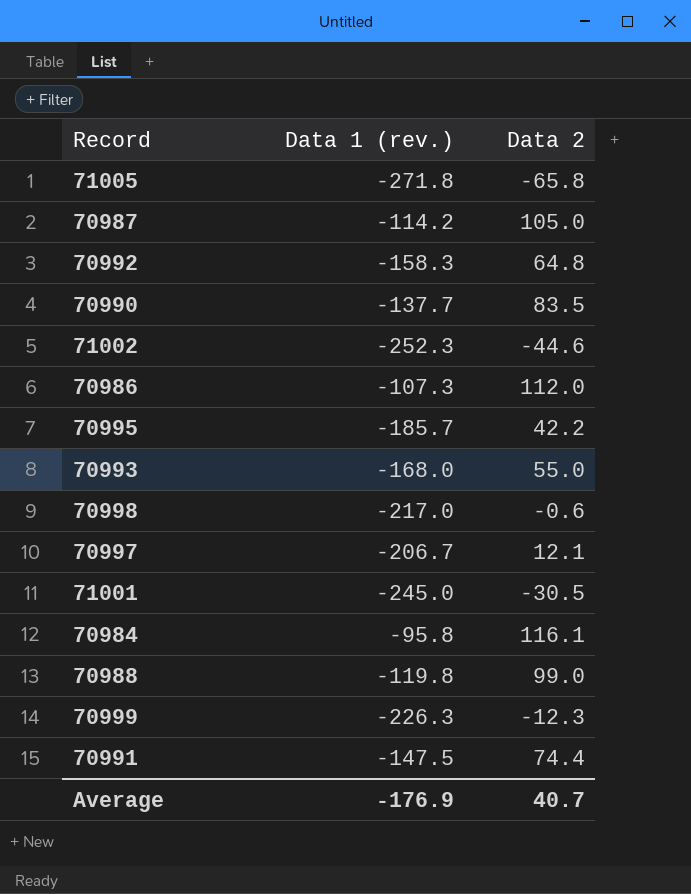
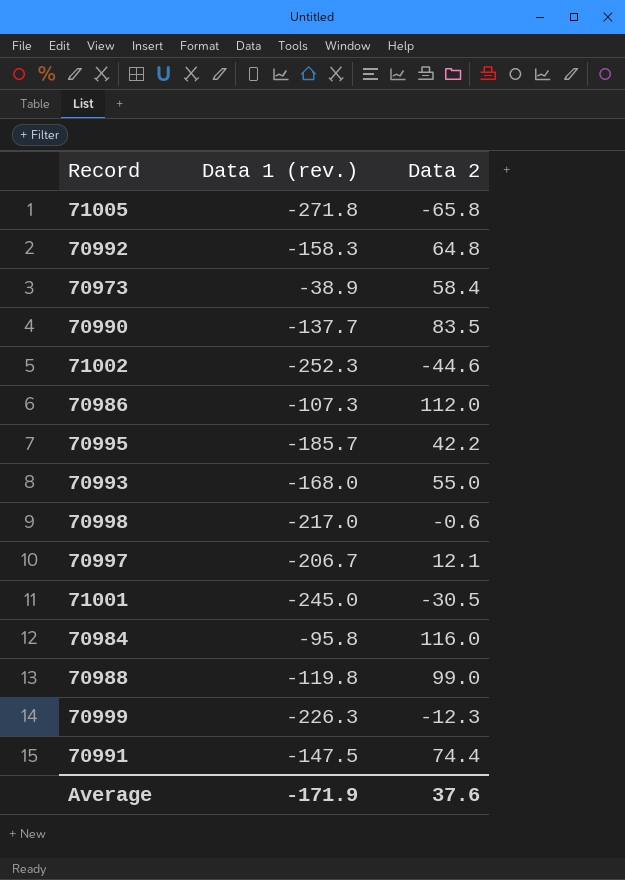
row 70987: -114.2 | 105.0 -> none
row 70973: none -> -38.9 | 58.4
70984 | Data 2: 116.1 -> 116.0
Average | Data 1 (rev.): -176.9 -> -171.9
Average | Data 2: 40.7 -> 37.6

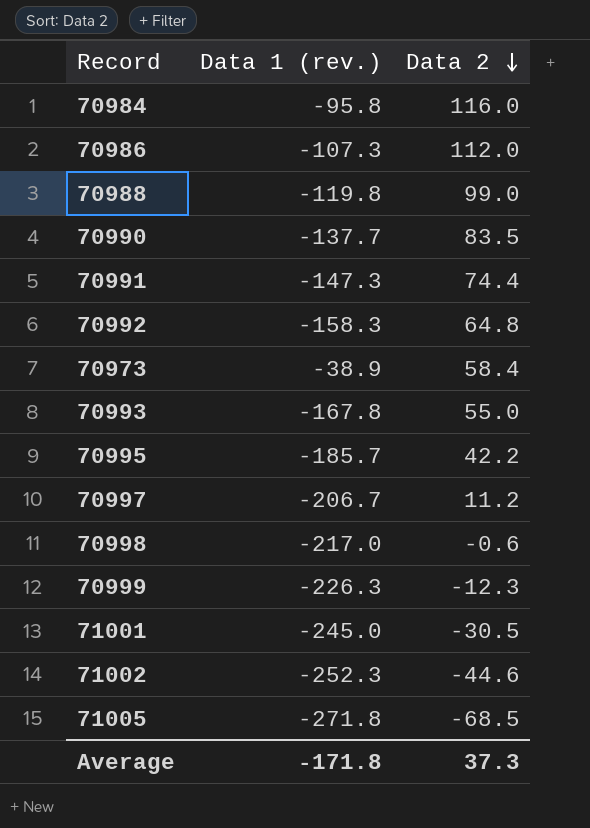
row order: none -> Data 2 descending
70991 | Data 1 (rev.): -147.5 -> -147.3
70993 | Data 1 (rev.): -168.0 -> -167.8
70997 | Data 2: 12.1 -> 11.2
71005 | Data 2: -65.8 -> -68.5
Average | Data 1 (rev.): -171.9 -> -171.8
Average | Data 2: 37.6 -> 37.3

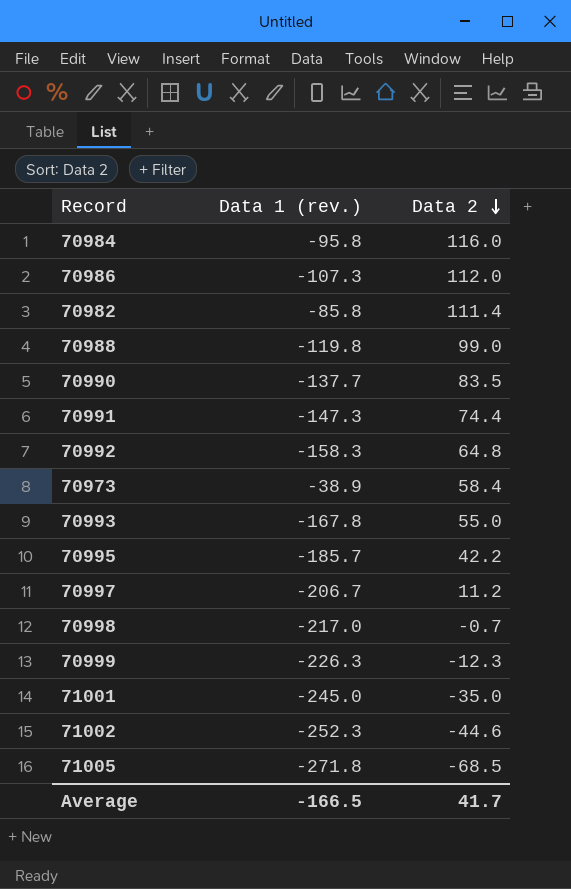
row 70982: none -> -85.8 | 111.4
70998 | Data 2: -0.6 -> -0.7
71001 | Data 2: -30.5 -> -35.0
Average | Data 1 (rev.): -171.8 -> -166.5
Average | Data 2: 37.3 -> 41.7

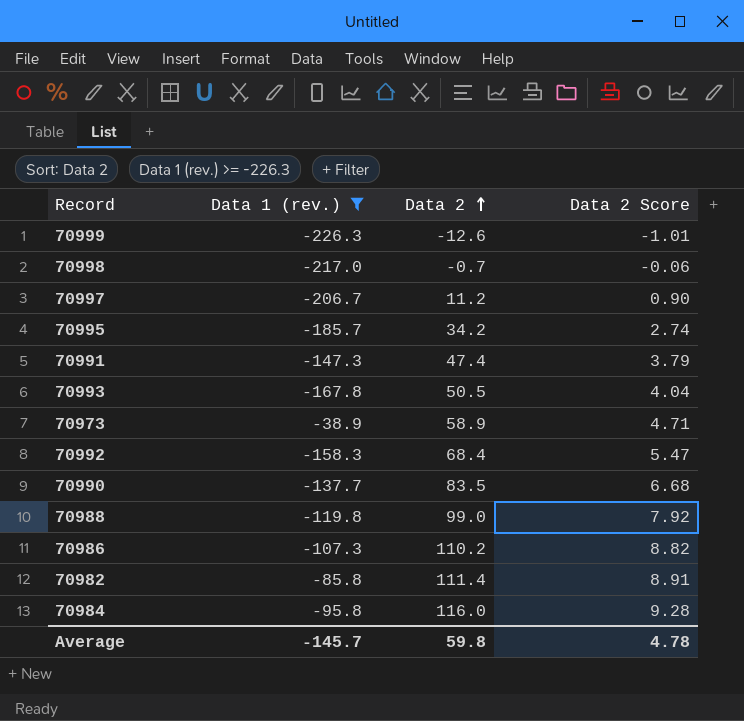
filter: none -> Data 1 (rev.) >= -226.3
row order: Data 2 descending -> Data 2 ascending
column Data 2 Score | formula: none -> [Data 2] * 0.08
70999 | Data 2: -12.3 -> -12.6
70995 | Data 2: 42.2 -> 34.2
70991 | Data 2: 74.4 -> 47.4
70993 | Data 2: 55.0 -> 50.5
70973 | Data 2: 58.4 -> 58.9
70992 | Data 2: 64.8 -> 68.4
70986 | Data 2: 112.0 -> 110.2
Average | Data 1 (rev.): -166.5 -> -145.7
Average | Data 2: 41.7 -> 59.8

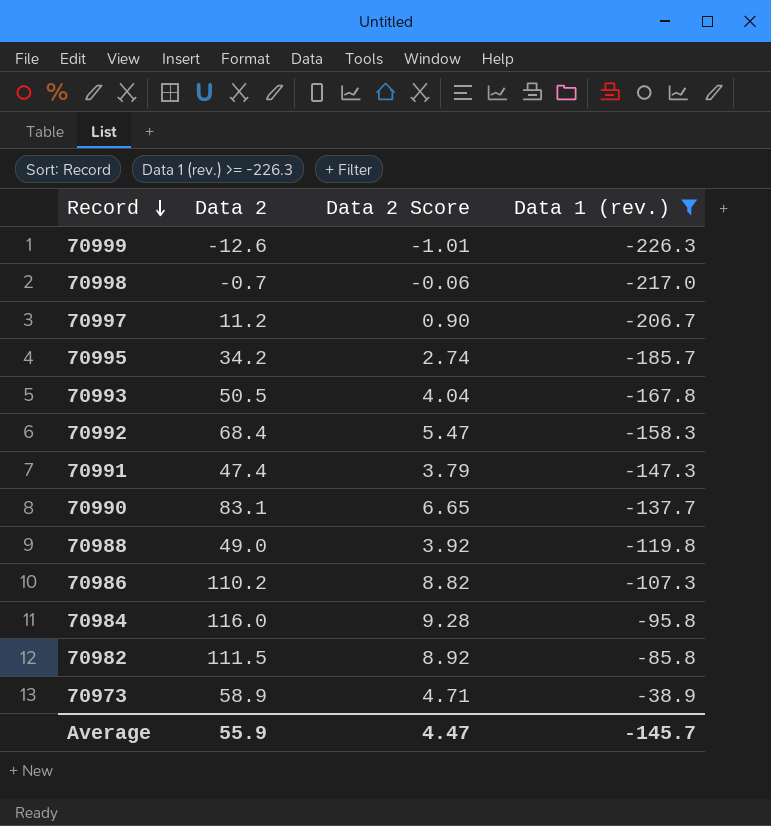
row order: Data 2 ascending -> Record descending
column Data 1 (rev.) | position: 2 -> 4
70990 | Data 2: 83.5 -> 83.1
70990 | Data 2 Score: 6.68 -> 6.65
70988 | Data 2: 99.0 -> 49.0
70988 | Data 2 Score: 7.92 -> 3.92
70982 | Data 2: 111.4 -> 111.5
70982 | Data 2 Score: 8.91 -> 8.92
Average | Data 2: 59.8 -> 55.9
Average | Data 2 Score: 4.78 -> 4.47

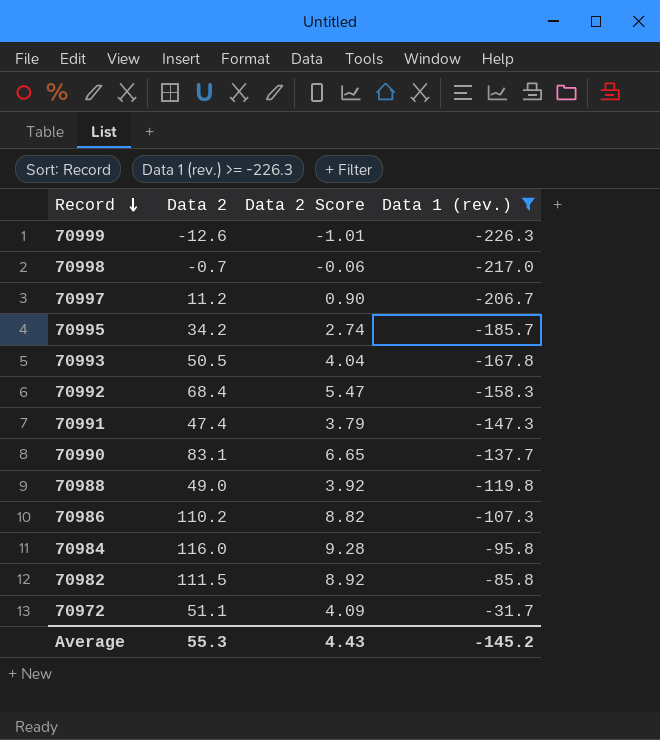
row 70973: 58.9 | 4.71 | -38.9 -> none
row 70972: none -> 51.1 | 4.09 | -31.7
Average | Data 2: 55.9 -> 55.3
Average | Data 2 Score: 4.47 -> 4.43
Average | Data 1 (rev.): -145.7 -> -145.2

